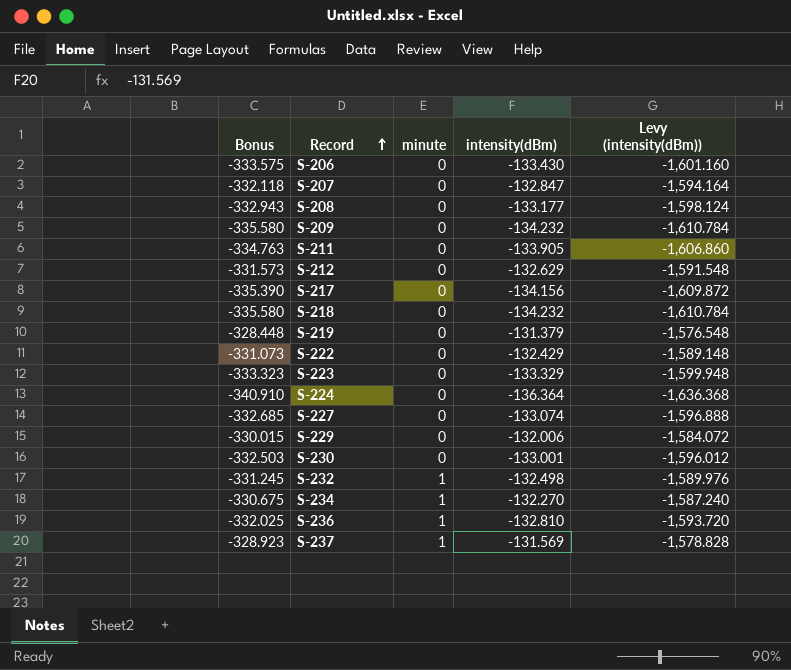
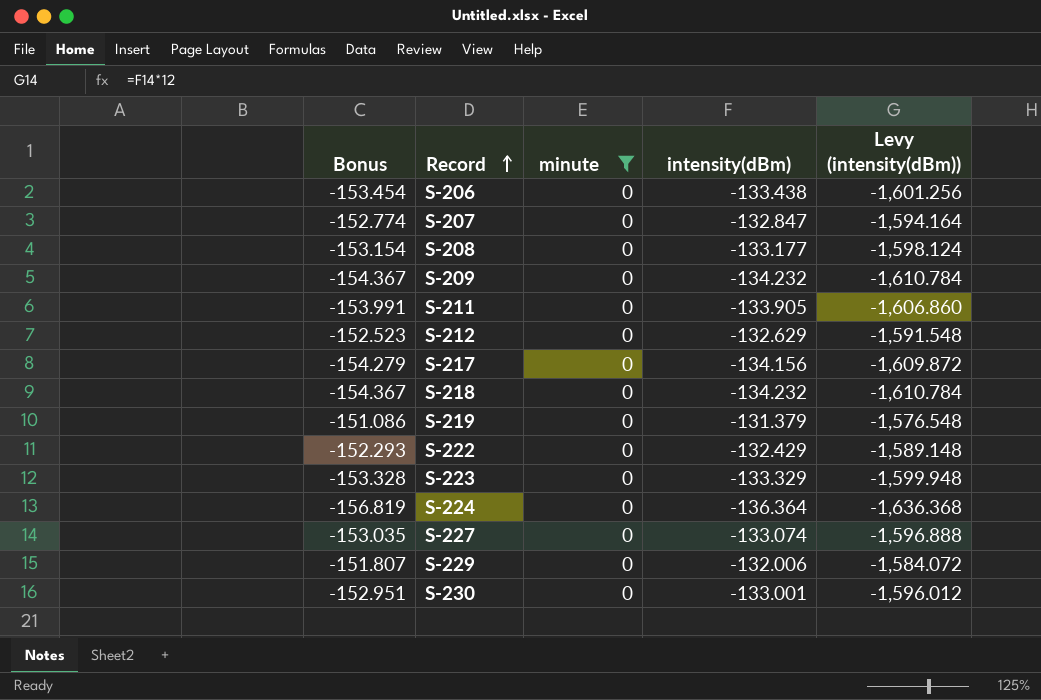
filter: none -> minute = 0
column Bonus | formula: [intensity(dBm)] * 2.5 -> [intensity(dBm)] * 1.15
S-206 | intensity(dBm): -133.430 -> -133.438
S-206 | Levy (intensity(dBm)): -1,601.160 -> -1,601.256

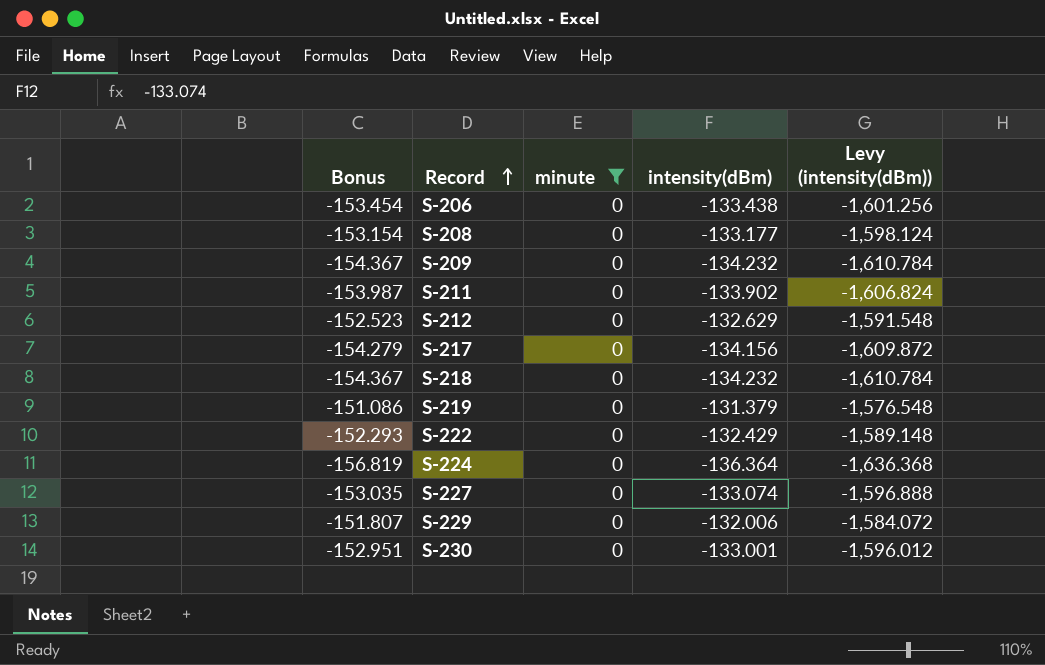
row S-207: -152.774 | 0 | -132.847 | -1,594.164 -> none
row S-223: -153.328 | 0 | -133.329 | -1,599.948 -> none
S-211 | Bonus: -153.991 -> -153.987
S-211 | intensity(dBm): -133.905 -> -133.902
S-211 | Levy (intensity(dBm)): -1,606.860 -> -1,606.824

